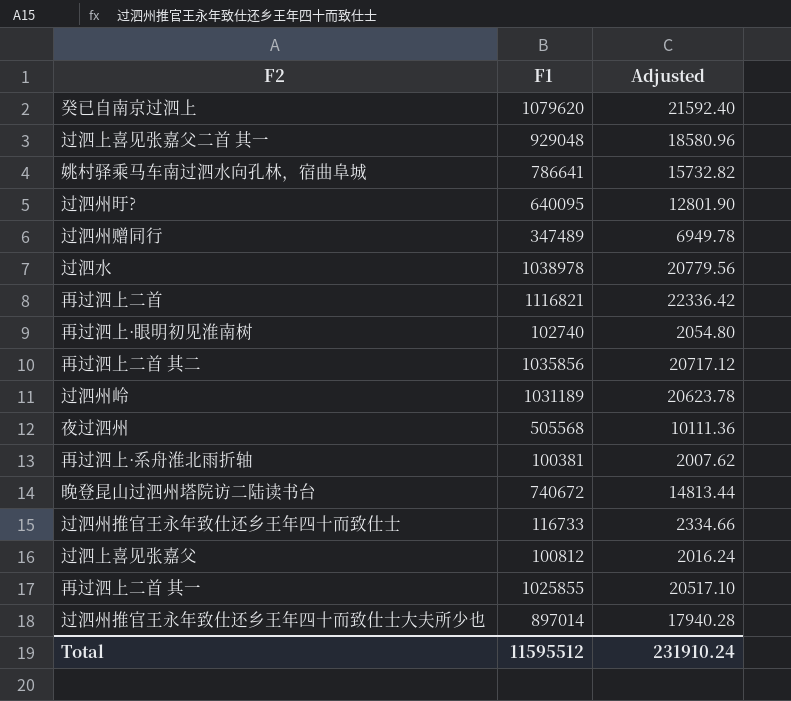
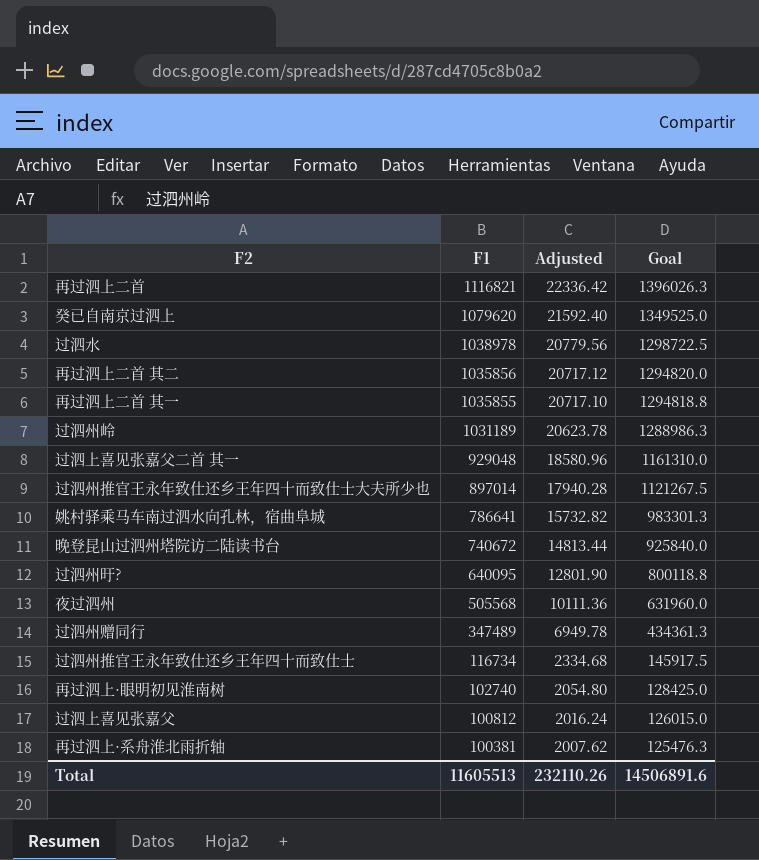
row order: none -> F1 descending
column Goal | formula: none -> [F1] * 1.25
再过泗上二首 其一 | F1: 1025855 -> 1035855
再过泗上二首 其一 | Adjusted: 20517.10 -> 20717.10
过泗州推官王永年致仕还乡王年四十而致仕士 | F1: 116733 -> 116734
过泗州推官王永年致仕还乡王年四十而致仕士 | Adjusted: 2334.66 -> 2334.68
Total | F1: 11595512 -> 11605513
Total | Adjusted: 231910.24 -> 232110.26

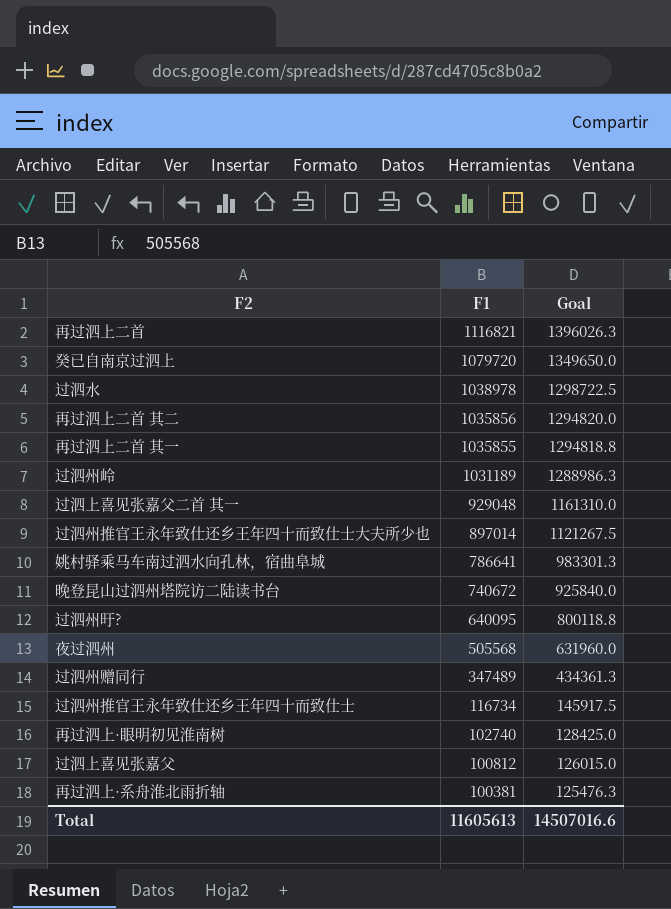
column Adjusted | formula: [F1] * 0.02 -> none
癸已自南京过泗上 | F1: 1079620 -> 1079720
癸已自南京过泗上 | Goal: 1349525.0 -> 1349650.0
Total | F1: 11605513 -> 11605613
Total | Goal: 14506891.6 -> 14507016.6

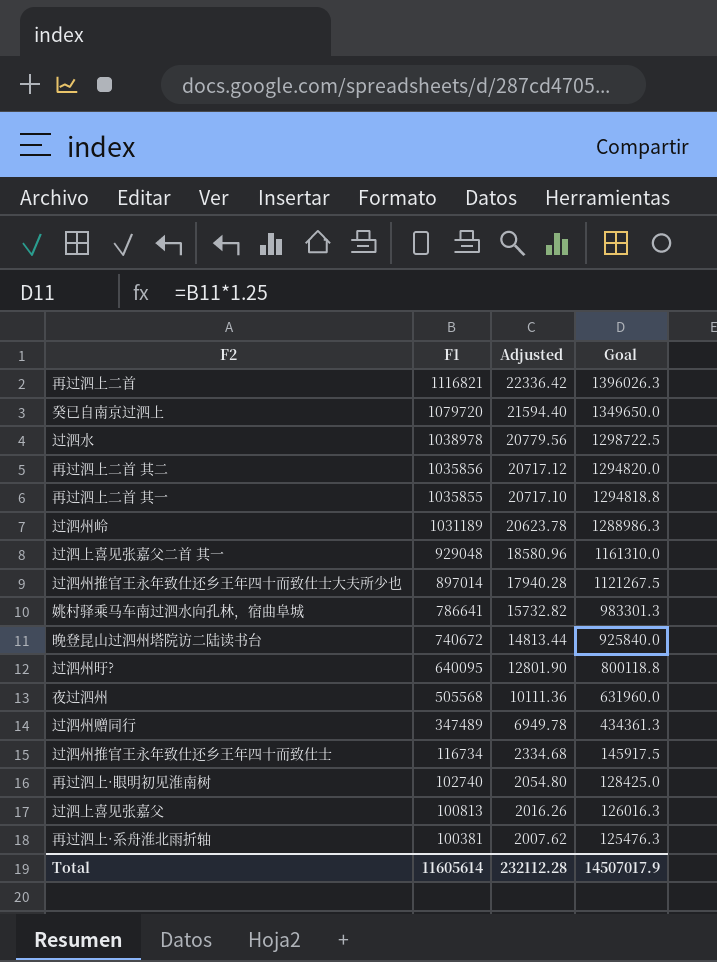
column Adjusted | formula: none -> [F1] * 0.02
过泗上喜见张嘉父 | F1: 100812 -> 100813
过泗上喜见张嘉父 | Goal: 126015.0 -> 126016.3
Total | F1: 11605613 -> 11605614
Total | Goal: 14507016.6 -> 14507017.9

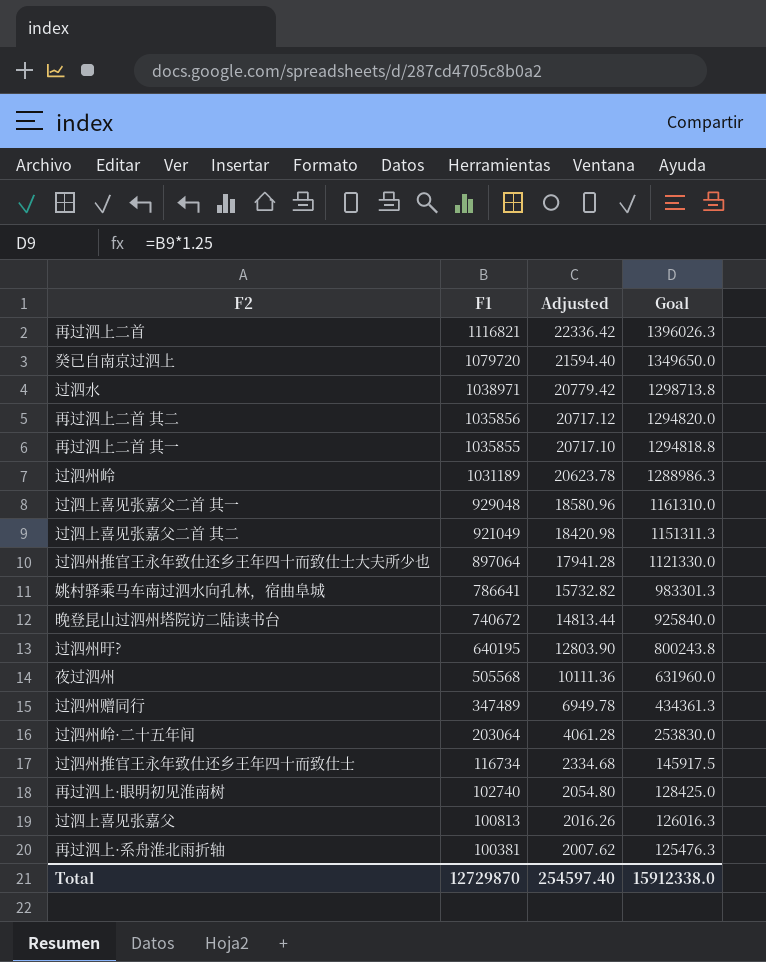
过泗水 | F1: 1038978 -> 1038971
过泗水 | Adjusted: 20779.56 -> 20779.42
过泗水 | Goal: 1298722.5 -> 1298713.8
row 过泗上喜见张嘉父二首 其二: none -> 921049 | 18420.98 | 1151311.3
过泗州推官王永年致仕还乡王年四十而致仕士大夫所少也 | F1: 897014 -> 897064
过泗州推官王永年致仕还乡王年四十而致仕士大夫所少也 | Adjusted: 17940.28 -> 17941.28
过泗州推官王永年致仕还乡王年四十而致仕士大夫所少也 | Goal: 1121267.5 -> 1121330.0
过泗州旴? | F1: 640095 -> 640195
过泗州旴? | Adjusted: 12801.90 -> 12803.90
过泗州旴? | Goal: 800118.8 -> 800243.8
row 过泗州岭·二十五年间: none -> 203064 | 4061.28 | 253830.0
Total | F1: 11605614 -> 12729870
Total | Adjusted: 232112.28 -> 254597.40
Total | Goal: 14507017.9 -> 15912338.0

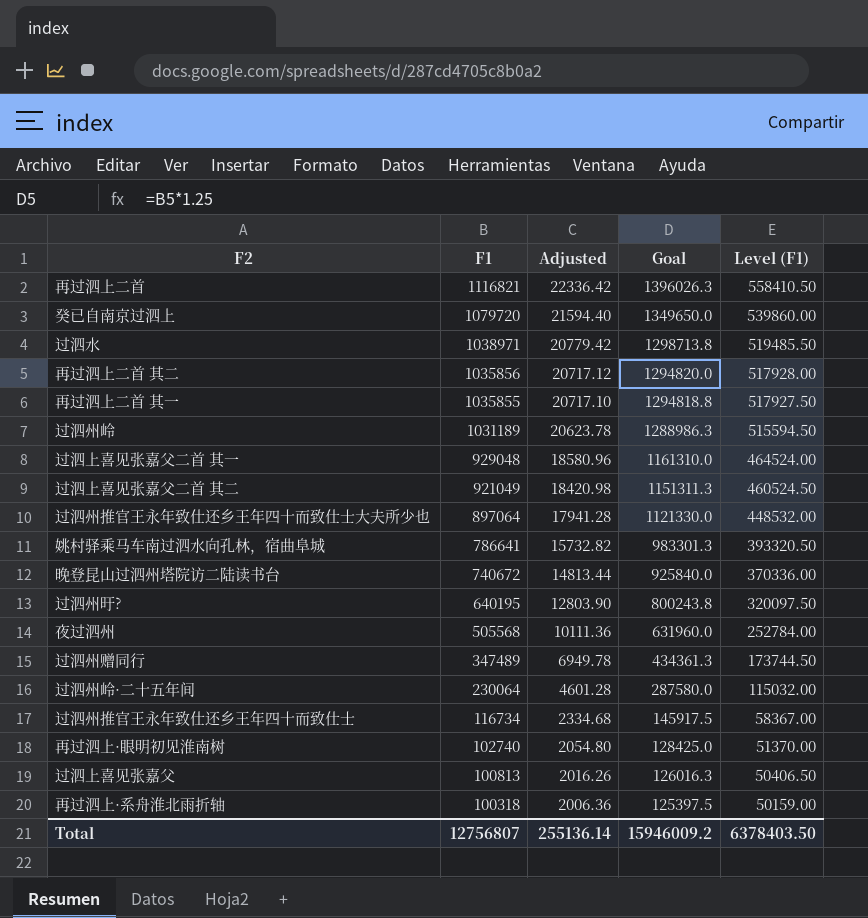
column Level (F1) | formula: none -> [F1] * 0.5
过泗州岭·二十五年间 | F1: 203064 -> 230064
过泗州岭·二十五年间 | Adjusted: 4061.28 -> 4601.28
过泗州岭·二十五年间 | Goal: 253830.0 -> 287580.0
再过泗上·系舟淮北雨折轴 | F1: 100381 -> 100318
再过泗上·系舟淮北雨折轴 | Adjusted: 2007.62 -> 2006.36
再过泗上·系舟淮北雨折轴 | Goal: 125476.3 -> 125397.5
Total | F1: 12729870 -> 12756807
Total | Adjusted: 254597.40 -> 255136.14
Total | Goal: 15912338.0 -> 15946009.2

